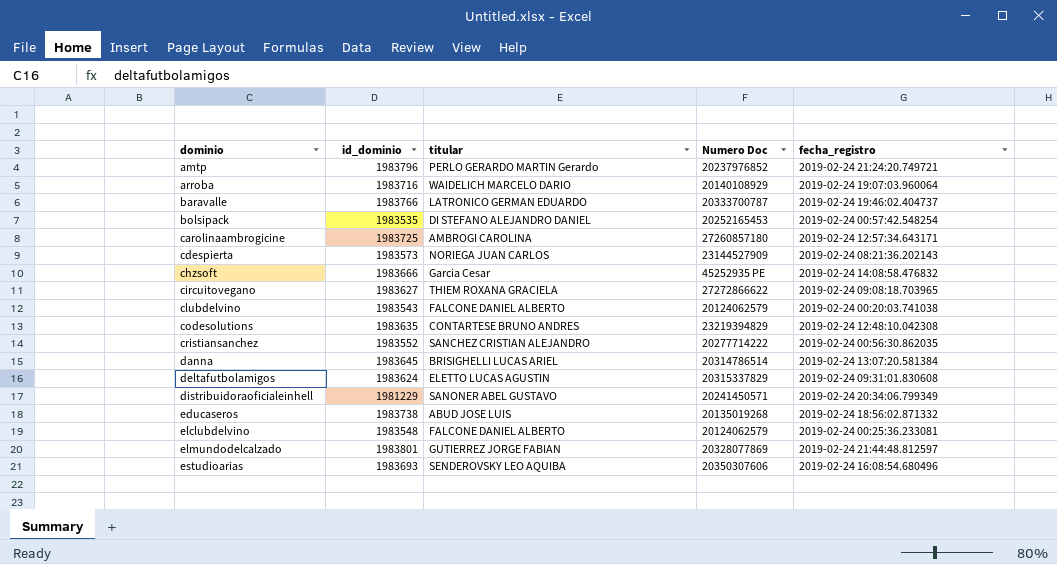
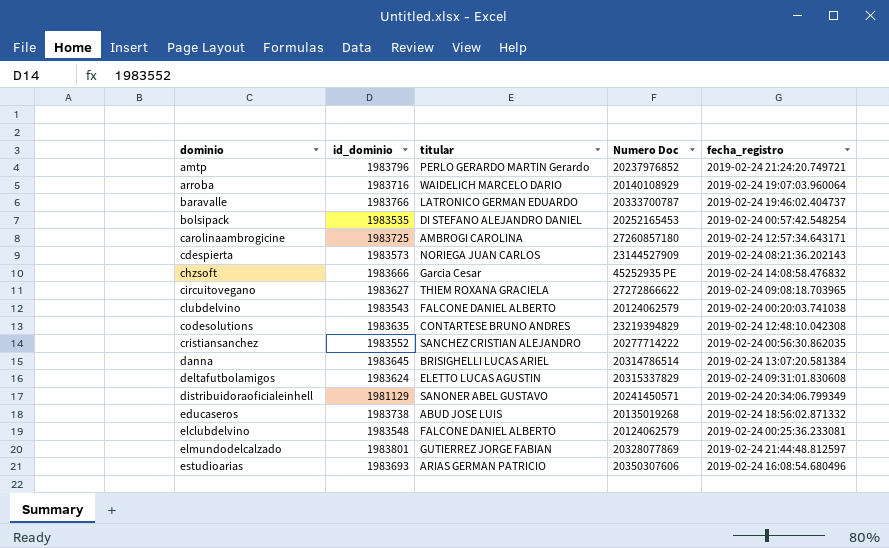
distribuidoraoficialeinhell | id_dominio: 1981229 -> 1981129
estudioarias | titular: SENDEROVSKY LEO AQUIBA -> ARIAS GERMAN PATRICIO

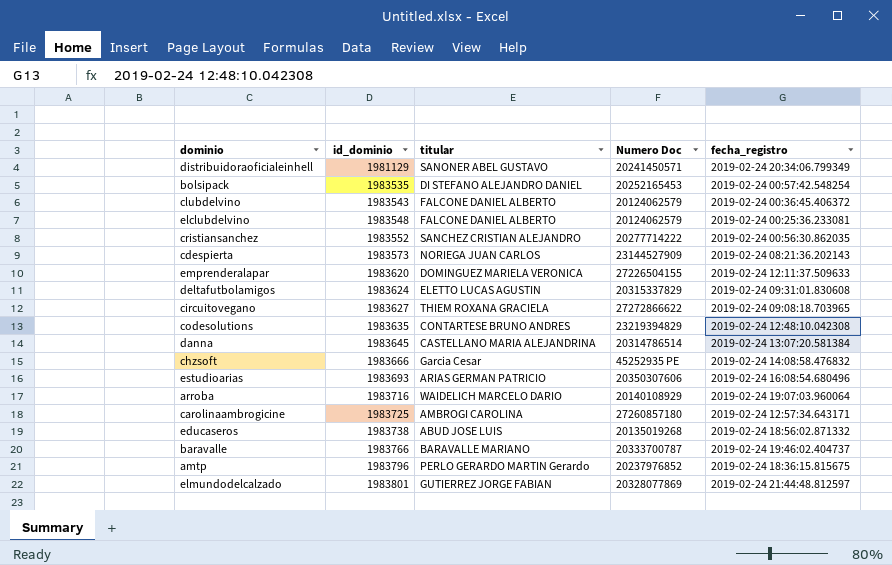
row order: dominio ascending -> id_dominio ascending
clubdelvino | fecha_registro: 2019-02-24 00:20:03.741038 -> 2019-02-24 00:36:45.406372
row emprenderalapar: none -> 1983620 | DOMINGUEZ MARIELA VERONICA | 27226504155 | 2019-02-24 12:11:37.509633
danna | titular: BRISIGHELLI LUCAS ARIEL -> CASTELLANO MARIA ALEJANDRINA
baravalle | titular: LATRONICO GERMAN EDUARDO -> BARAVALLE MARIANO
amtp | fecha_registro: 2019-02-24 21:24:20.749721 -> 2019-02-24 18:36:15.815675

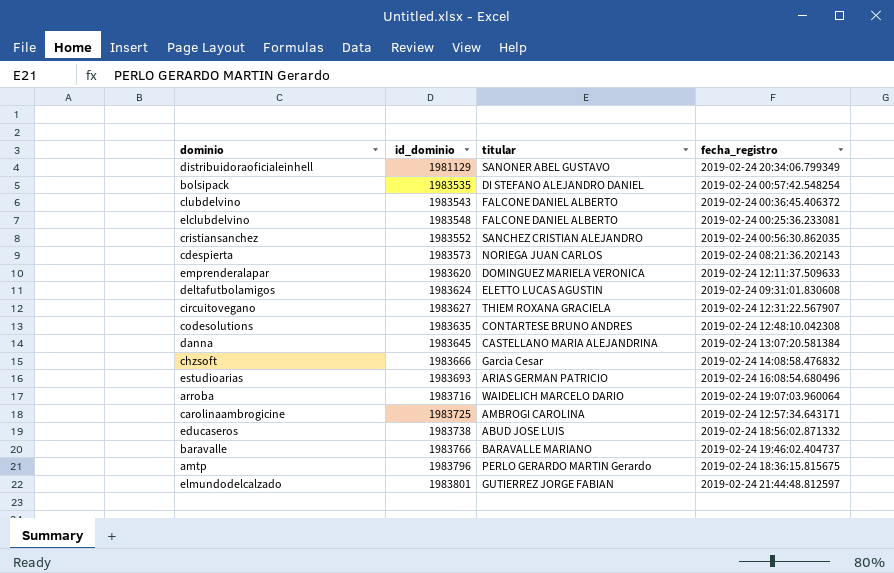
column Numero Doc | position: 4 -> none
circuitovegano | fecha_registro: 2019-02-24 09:08:18.703965 -> 2019-02-24 12:31:22.567907

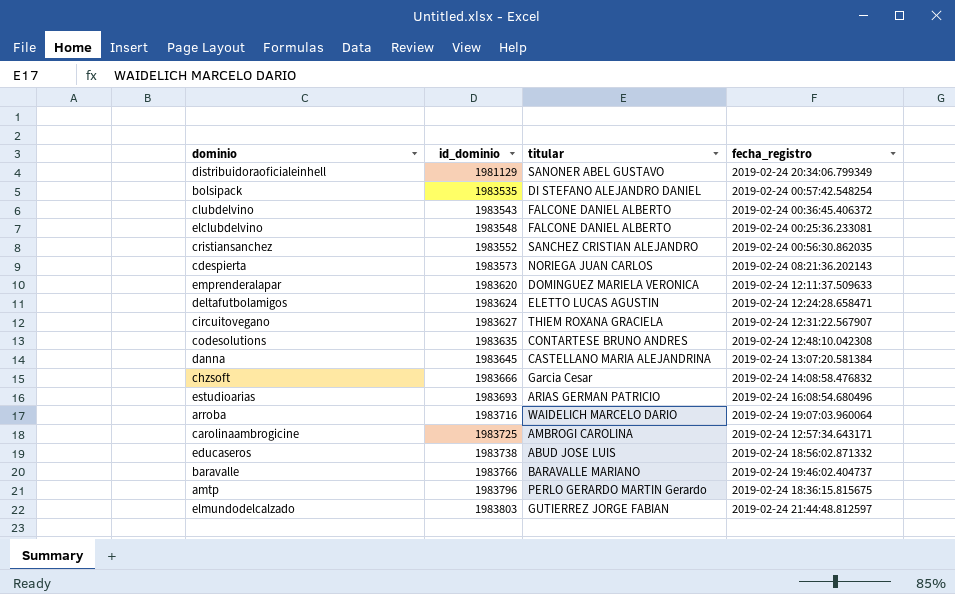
deltafutbolamigos | fecha_registro: 2019-02-24 09:31:01.830608 -> 2019-02-24 12:24:28.658471
elmundodelcalzado | id_dominio: 1983801 -> 1983803

